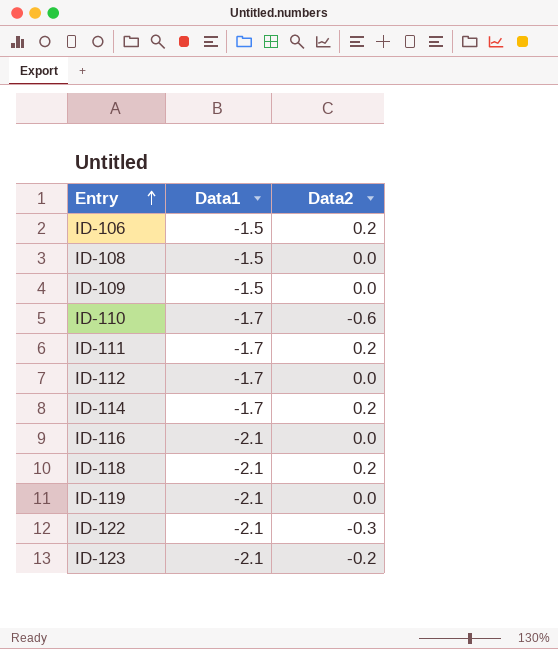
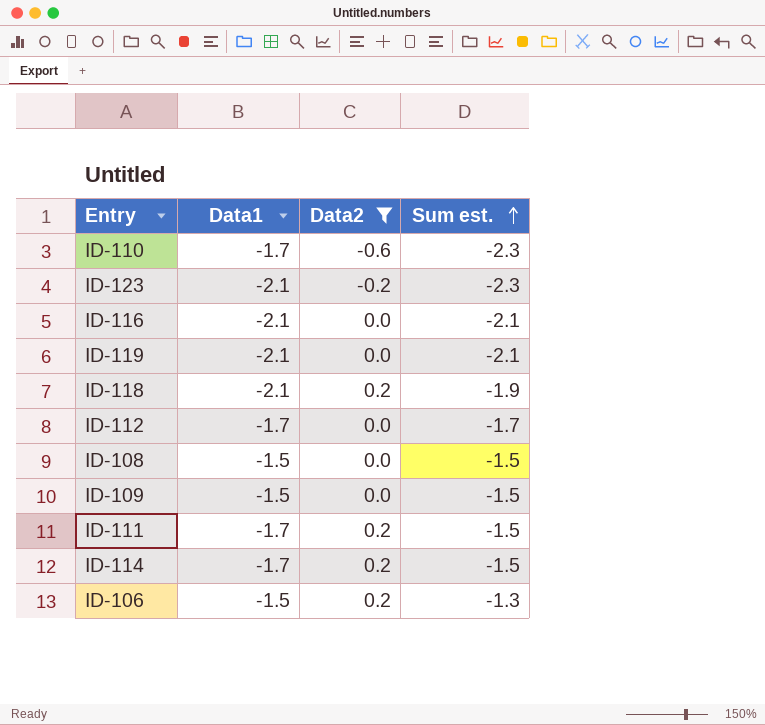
filter: none -> Data2 != -0.3
row order: Entry ascending -> Sum est. ascending
column Sum est. | formula: none -> [Data1] + [Data2]

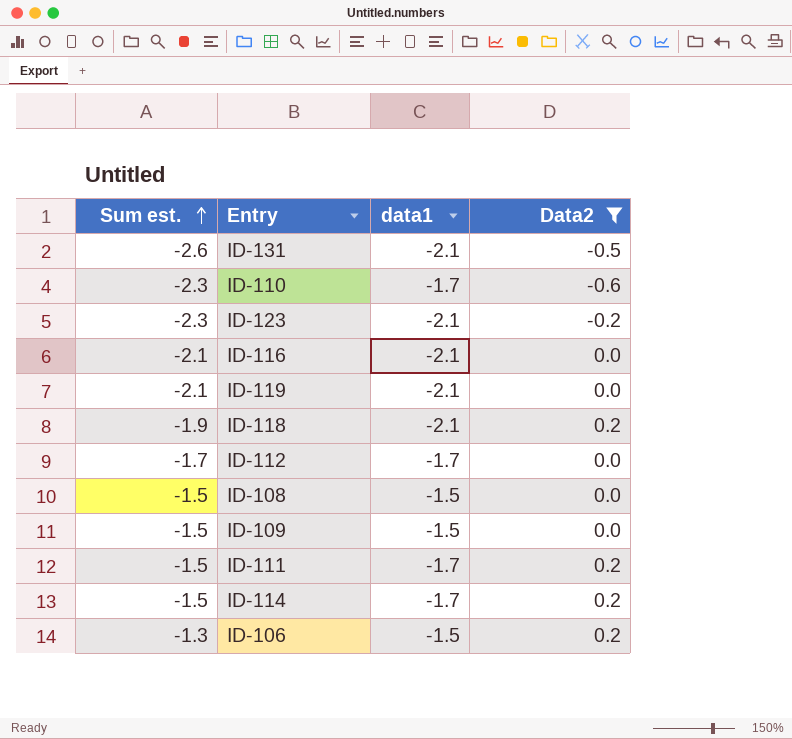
column Sum est. | position: 4 -> 1
column name: Data1 -> data1
row ID-131: none -> -2.6 | -2.1 | -0.5

